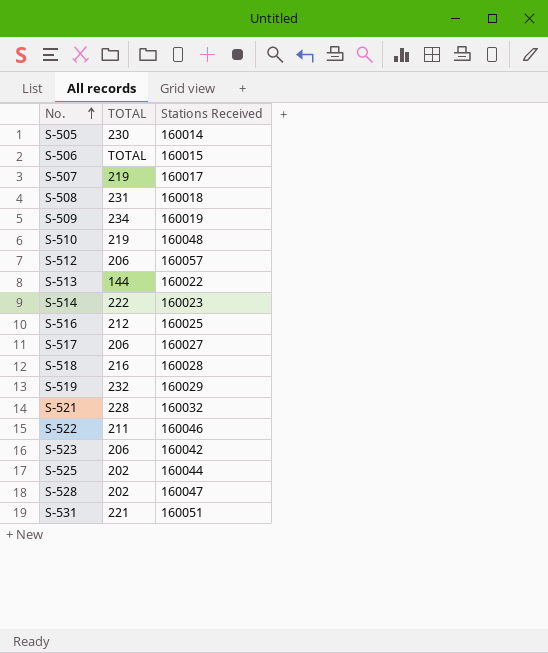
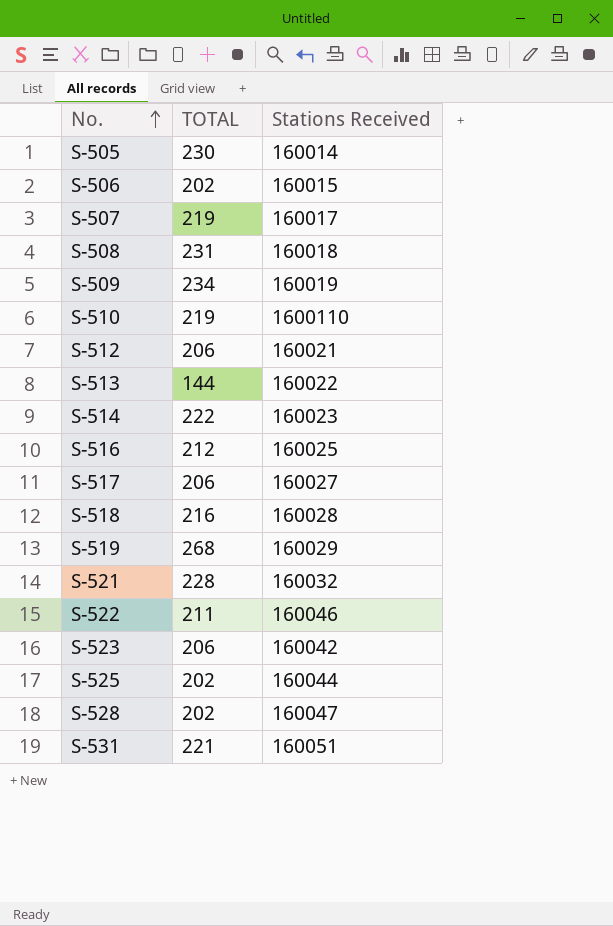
S-506 | TOTAL: TOTAL -> 202
S-510 | Stations Received: 160048 -> 1600110
S-512 | Stations Received: 160057 -> 160021
S-519 | TOTAL: 232 -> 268

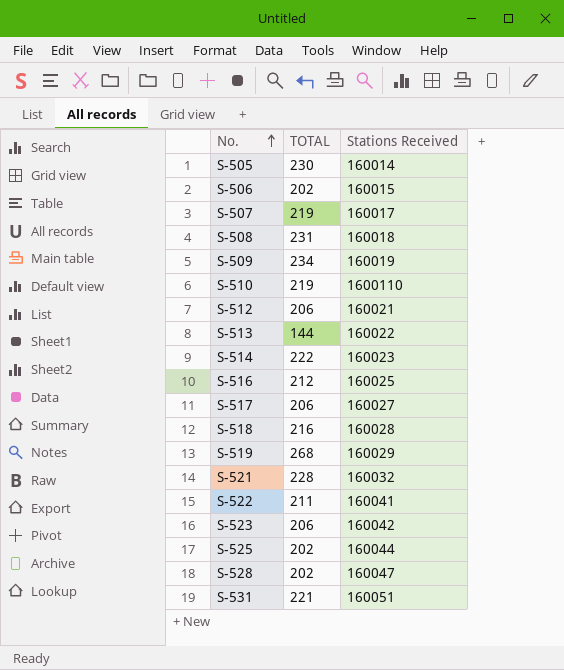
S-522 | Stations Received: 160046 -> 160041

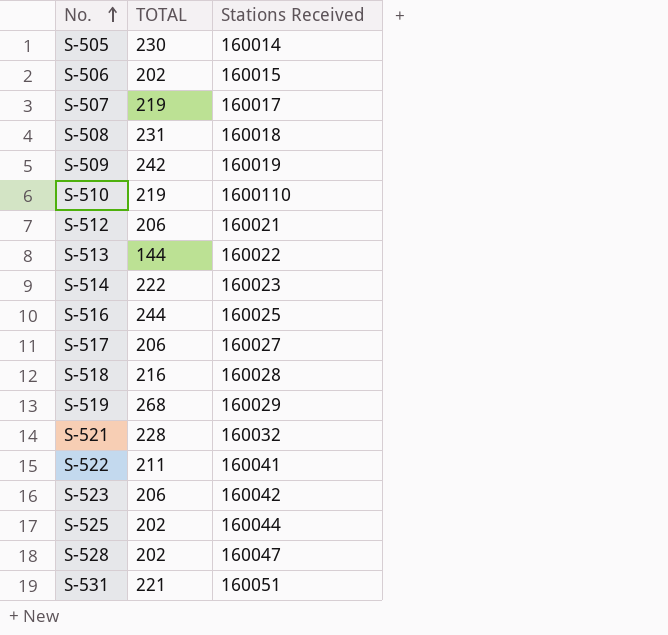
S-509 | TOTAL: 234 -> 242
S-516 | TOTAL: 212 -> 244

